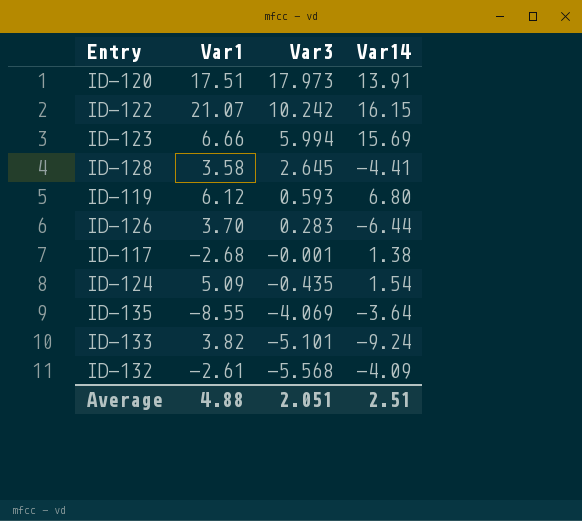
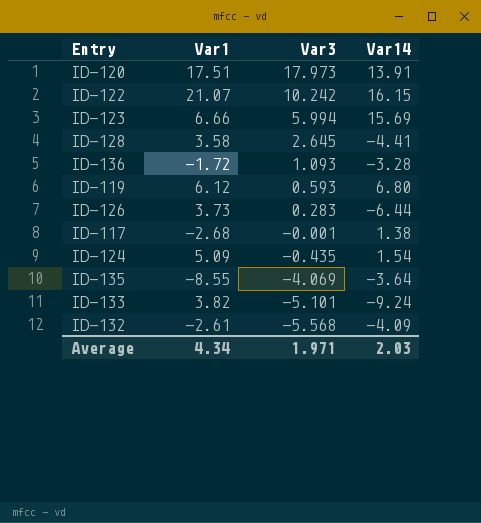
row ID-136: none -> -1.72 | 1.093 | -3.28
ID-126 | Var1: 3.70 -> 3.73
Average | Var1: 4.88 -> 4.34
Average | Var3: 2.051 -> 1.971
Average | Var14: 2.51 -> 2.03

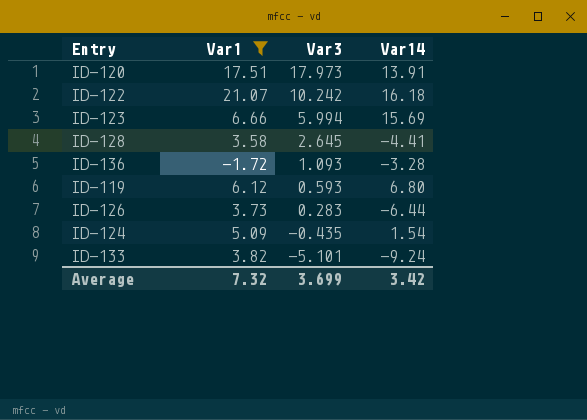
filter: none -> Var1 >= -1.72
ID-122 | Var14: 16.15 -> 16.18
Average | Var1: 4.34 -> 7.32
Average | Var3: 1.971 -> 3.699
Average | Var14: 2.03 -> 3.42

